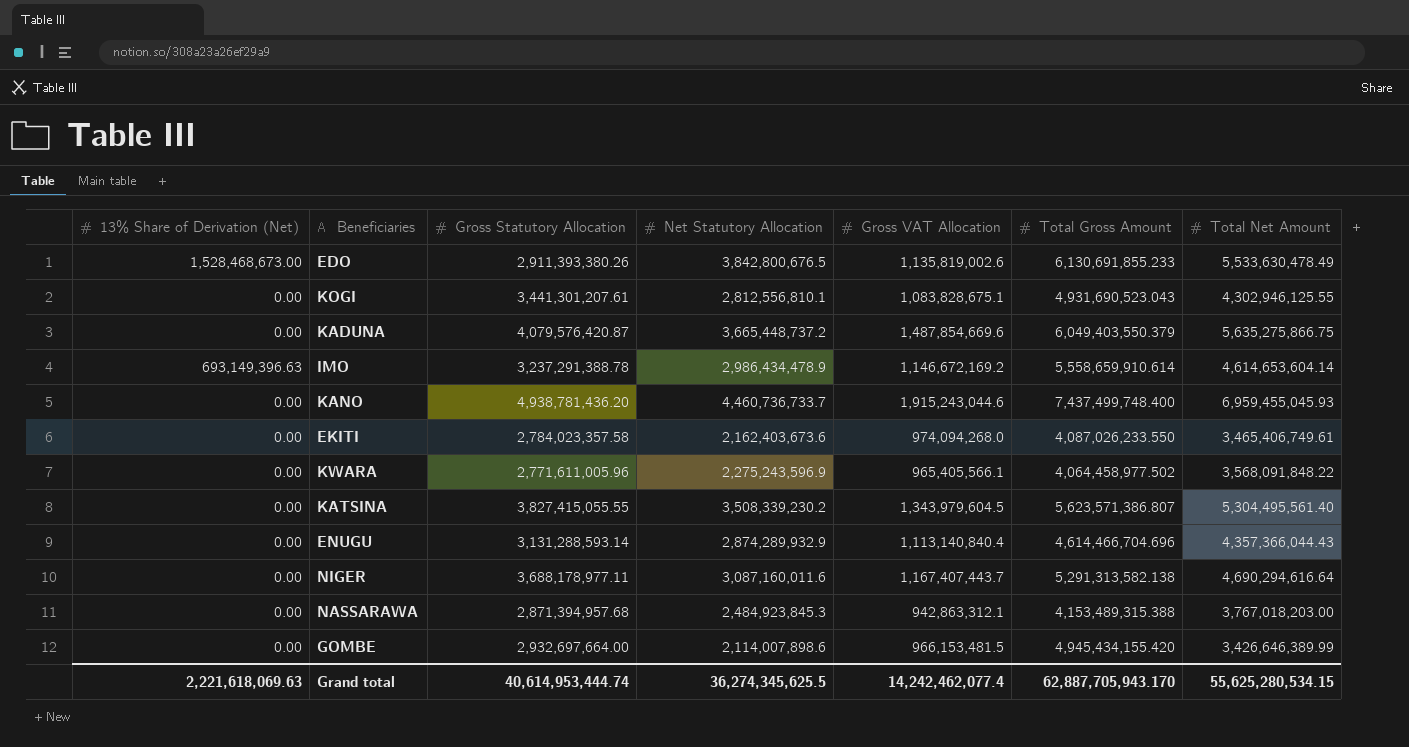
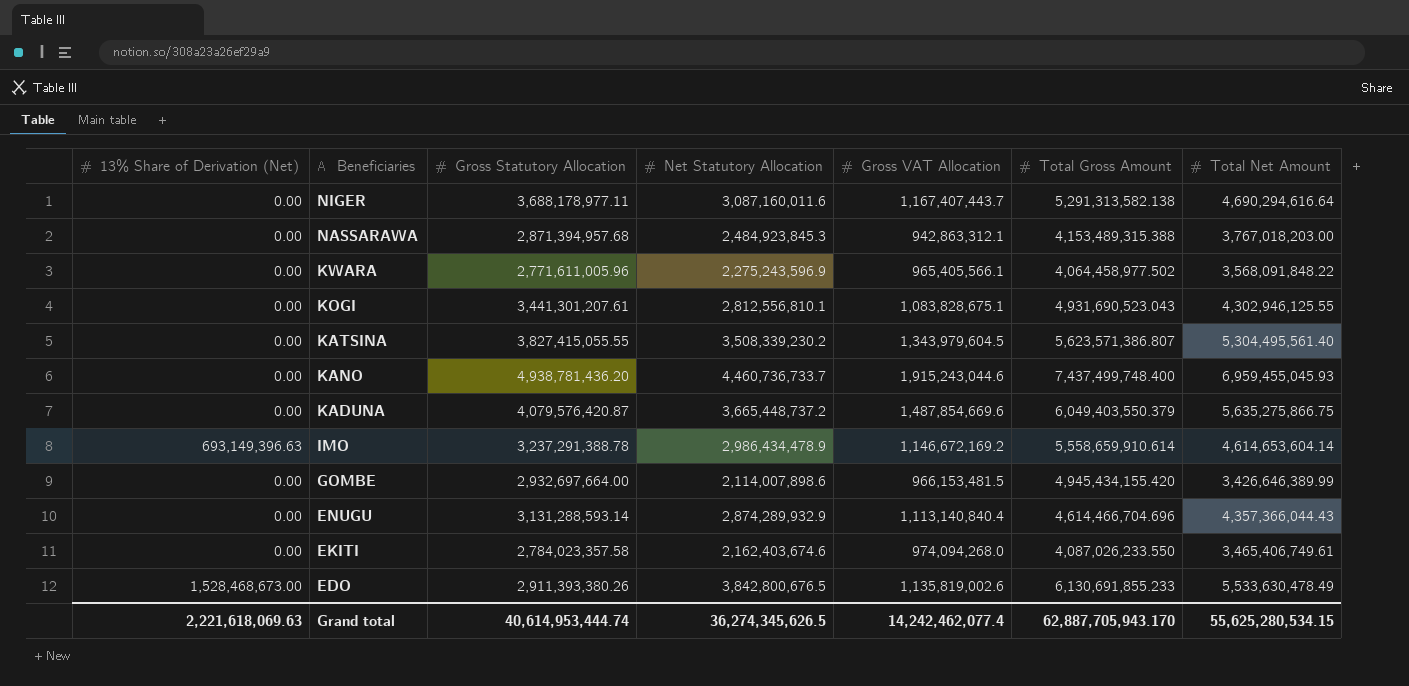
row order: none -> Beneficiaries descending
EKITI | Net Statutory Allocation: 2,162,403,673.6 -> 2,162,403,674.6
Grand total | Net Statutory Allocation: 36,274,345,625.5 -> 36,274,345,626.5

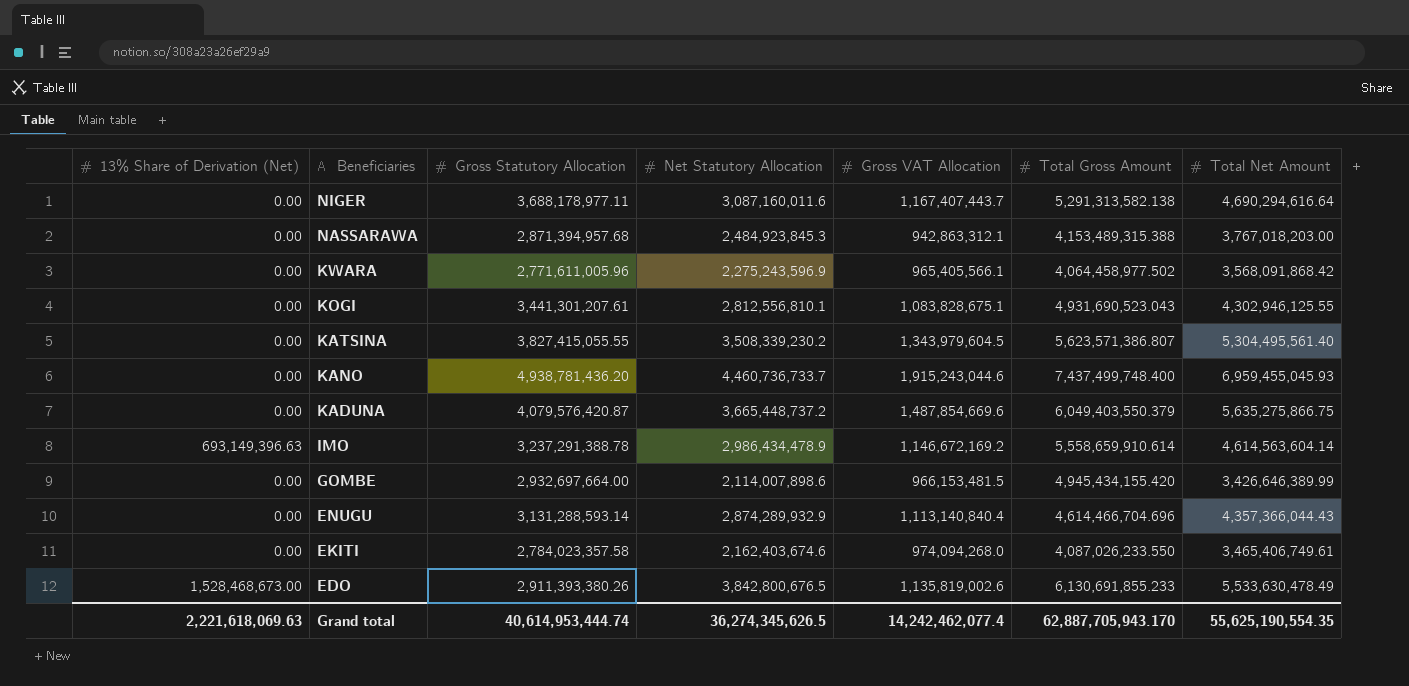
KWARA | Total Net Amount: 3,568,091,848.22 -> 3,568,091,868.42
IMO | Total Net Amount: 4,614,653,604.14 -> 4,614,563,604.14
Grand total | Total Net Amount: 55,625,280,534.15 -> 55,625,190,554.35

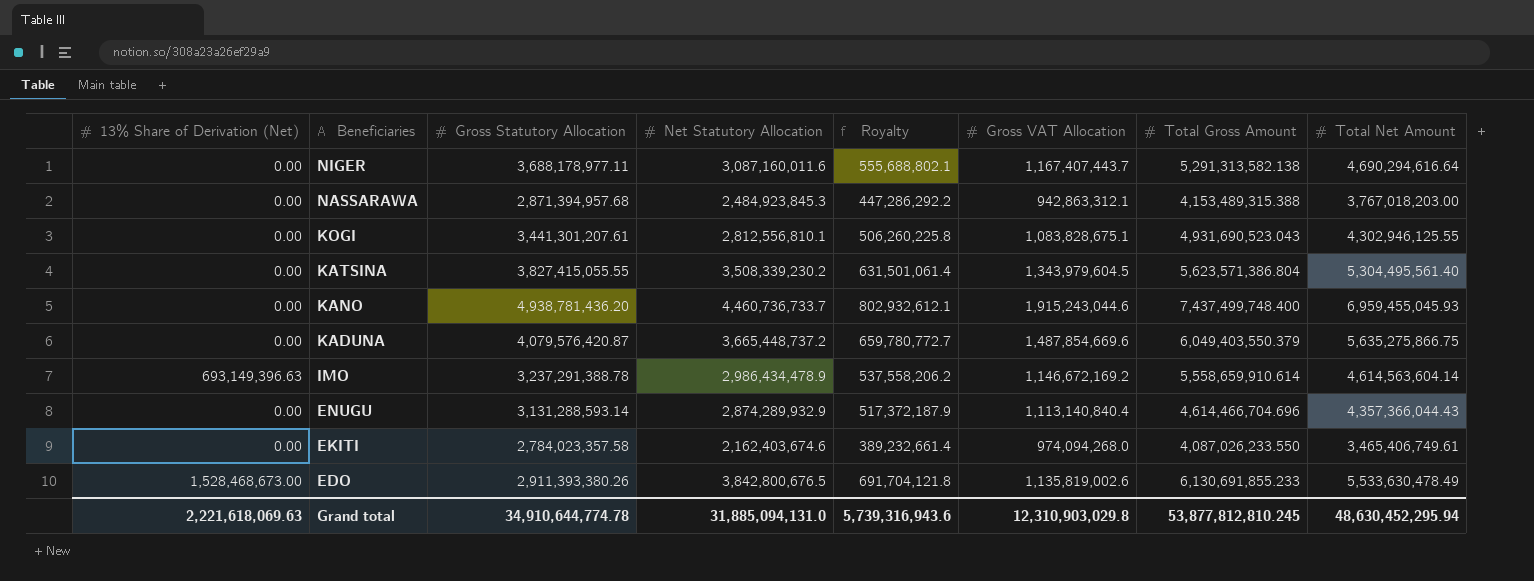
column Royalty | formula: none -> [Net Statutory Allocation] * 0.18
row KWARA: 0.00 | 2,771,611,005.96 | 2,275,243,596.9 | 965,405,566.1 | 4,064,458,977.502 | 3,568,091,868.42 -> none
row GOMBE: 0.00 | 2,932,697,664.00 | 2,114,007,898.6 | 966,153,481.5 | 4,945,434,155.420 | 3,426,646,389.99 -> none
KATSINA | Total Gross Amount: 5,623,571,386.807 -> 5,623,571,386.804
Grand total | Gross Statutory Allocation: 40,614,953,444.74 -> 34,910,644,774.78
Grand total | Net Statutory Allocation: 36,274,345,626.5 -> 31,885,094,131.0
Grand total | Gross VAT Allocation: 14,242,462,077.4 -> 12,310,903,029.8
Grand total | Total Gross Amount: 62,887,705,943.170 -> 53,877,812,810.245
Grand total | Total Net Amount: 55,625,190,554.35 -> 48,630,452,295.94

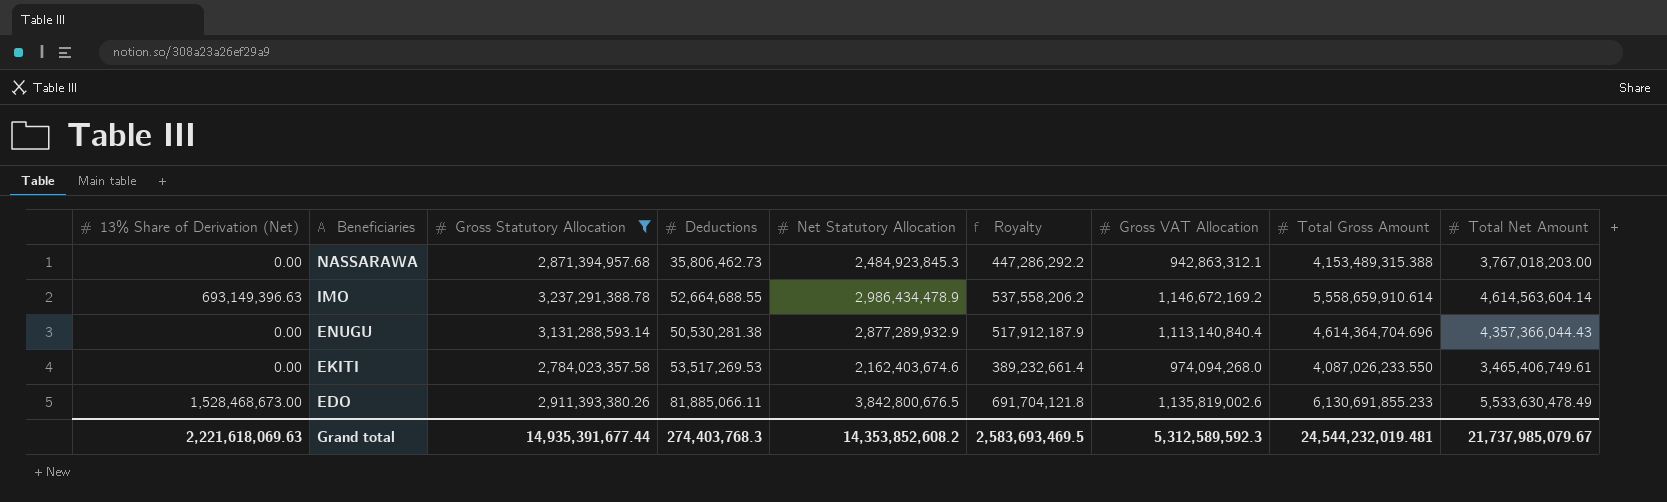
filter: none -> Gross Statutory Allocation <= 3,237,291,388.78
column Deductions | position: none -> 4
ENUGU | Net Statutory Allocation: 2,874,289,932.9 -> 2,877,289,932.9
ENUGU | Royalty: 517,372,187.9 -> 517,912,187.9
ENUGU | Total Gross Amount: 4,614,466,704.696 -> 4,614,364,704.696
Grand total | Gross Statutory Allocation: 34,910,644,774.78 -> 14,935,391,677.44
Grand total | Net Statutory Allocation: 31,885,094,131.0 -> 14,353,852,608.2
Grand total | Royalty: 5,739,316,943.6 -> 2,583,693,469.5
Grand total | Gross VAT Allocation: 12,310,903,029.8 -> 5,312,589,592.3
Grand total | Total Gross Amount: 53,877,812,810.245 -> 24,544,232,019.481
Grand total | Total Net Amount: 48,630,452,295.94 -> 21,737,985,079.67

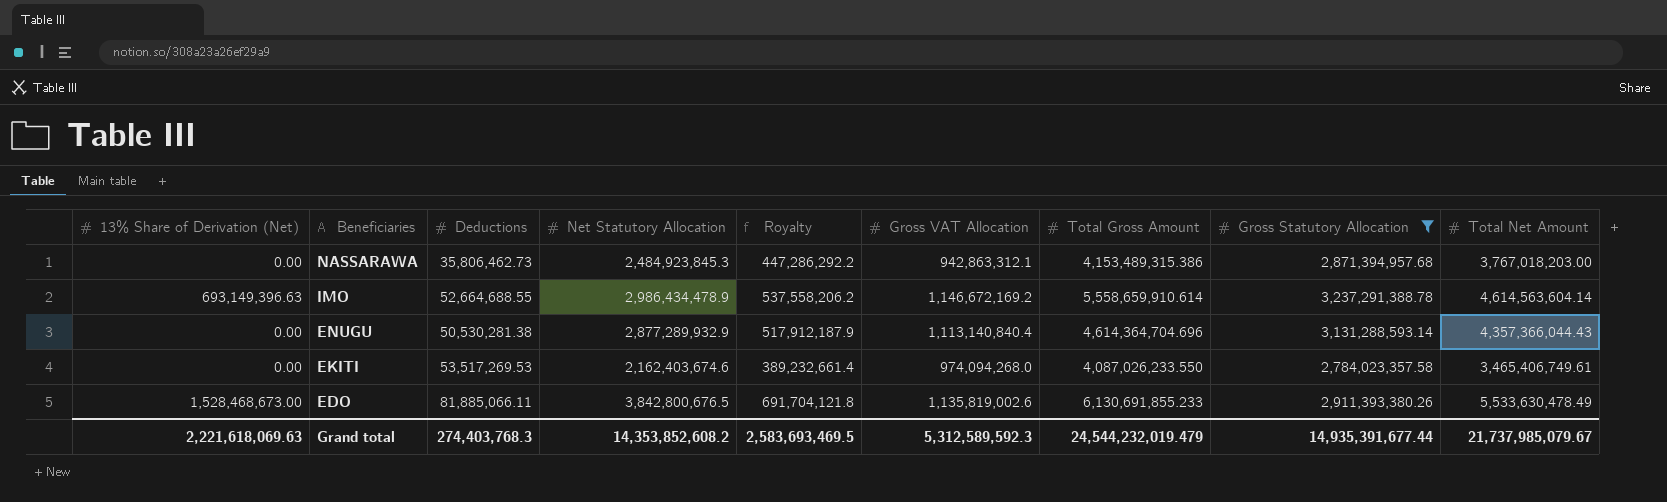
column Gross Statutory Allocation | position: 3 -> 8
NASSARAWA | Total Gross Amount: 4,153,489,315.388 -> 4,153,489,315.386
Grand total | Total Gross Amount: 24,544,232,019.481 -> 24,544,232,019.479

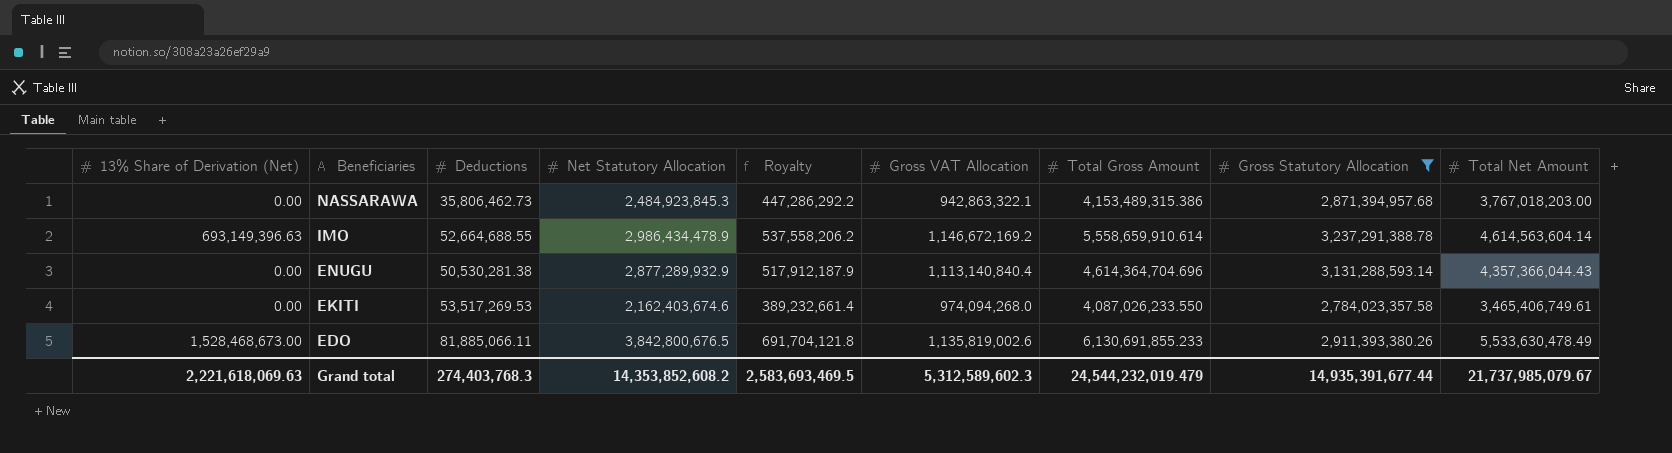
NASSARAWA | Gross VAT Allocation: 942,863,312.1 -> 942,863,322.1
Grand total | Gross VAT Allocation: 5,312,589,592.3 -> 5,312,589,602.3

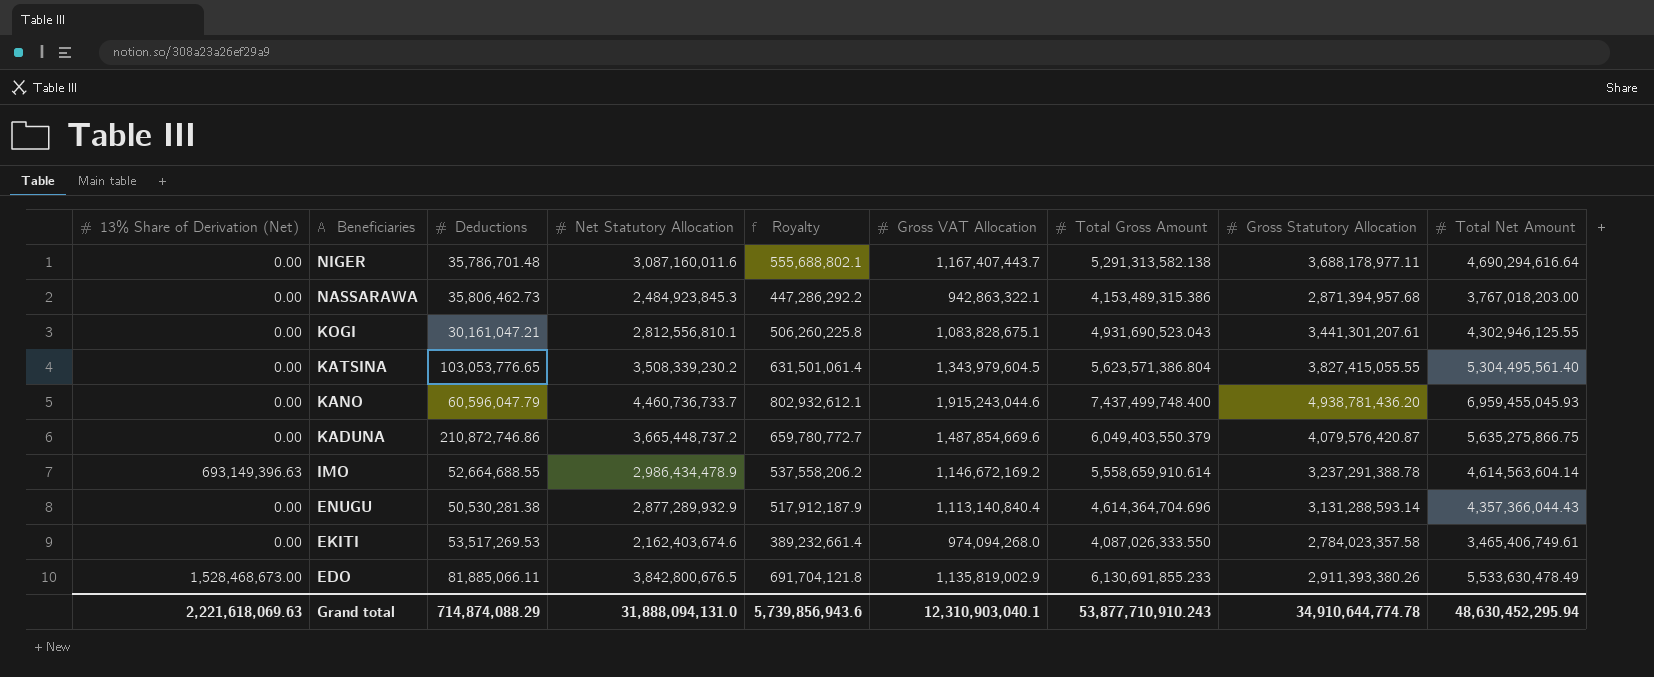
filter: Gross Statutory Allocation <= 3,237,291,388.78 -> none
EKITI | Total Gross Amount: 4,087,026,233.550 -> 4,087,026,333.550
EDO | Gross VAT Allocation: 1,135,819,002.6 -> 1,135,819,002.9
Grand total | Deductions: 274,403,768.3 -> 714,874,088.29
Grand total | Net Statutory Allocation: 14,353,852,608.2 -> 31,888,094,131.0
Grand total | Royalty: 2,583,693,469.5 -> 5,739,856,943.6
Grand total | Gross VAT Allocation: 5,312,589,602.3 -> 12,310,903,040.1
Grand total | Total Gross Amount: 24,544,232,019.479 -> 53,877,710,910.243
Grand total | Gross Statutory Allocation: 14,935,391,677.44 -> 34,910,644,774.78
Grand total | Total Net Amount: 21,737,985,079.67 -> 48,630,452,295.94

